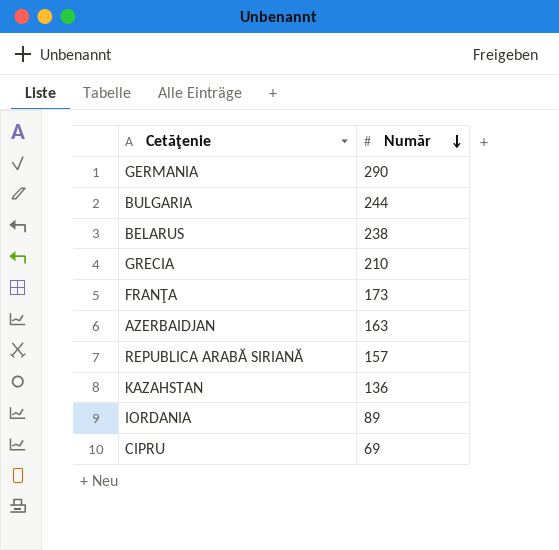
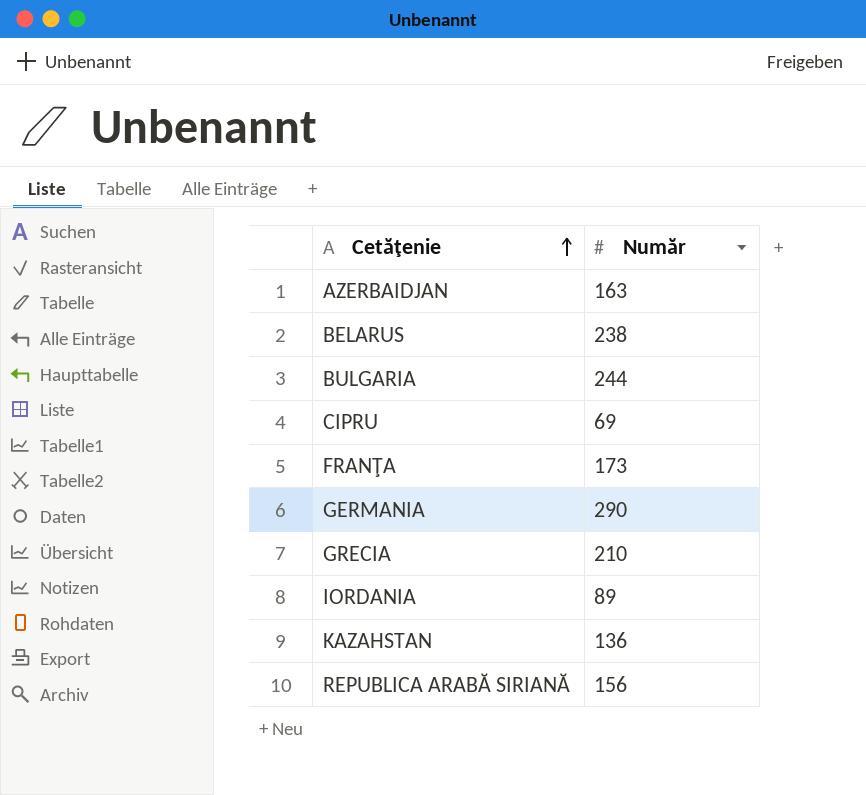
row order: Număr descending -> Cetăţenie ascending
REPUBLICA ARABĂ SIRIANĂ | Număr: 157 -> 156

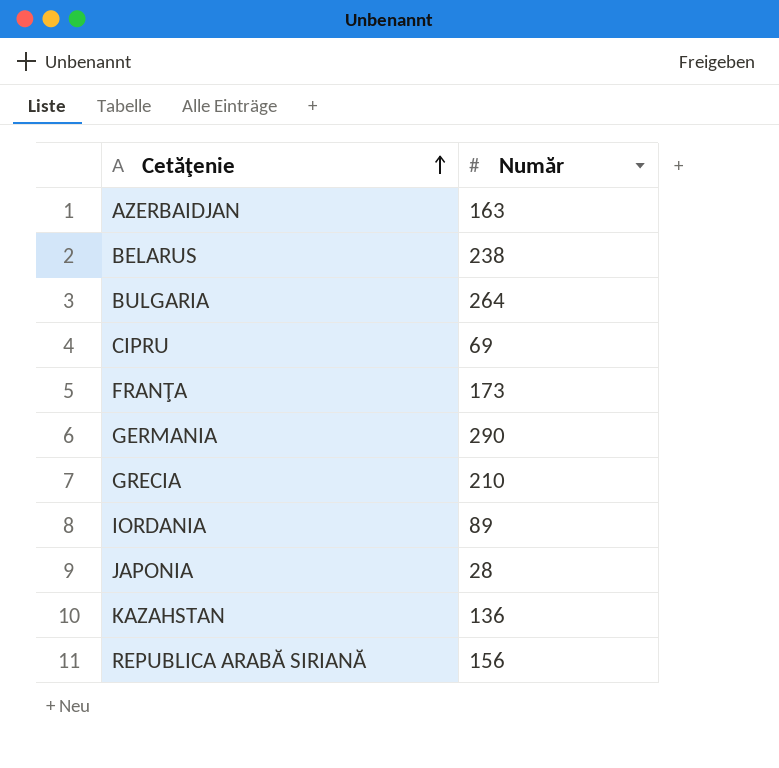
BULGARIA | Număr: 244 -> 264
row JAPONIA: none -> 28

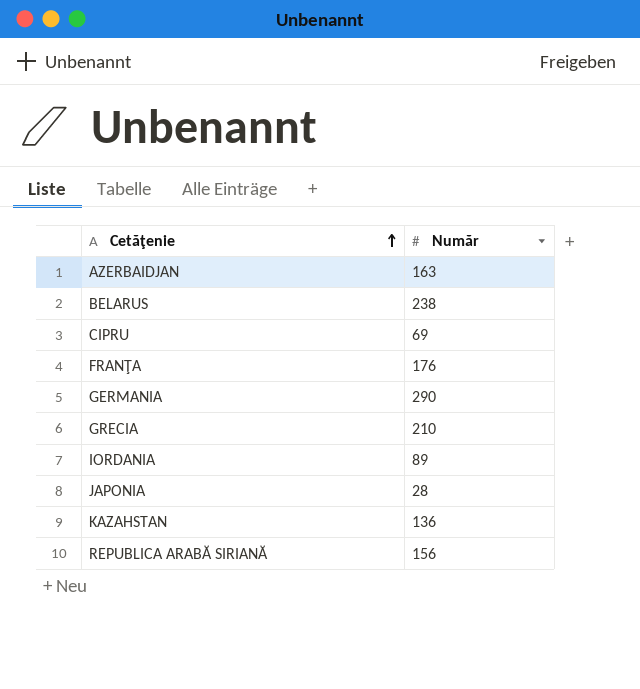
row BULGARIA: 264 -> none
FRANŢA | Număr: 173 -> 176

